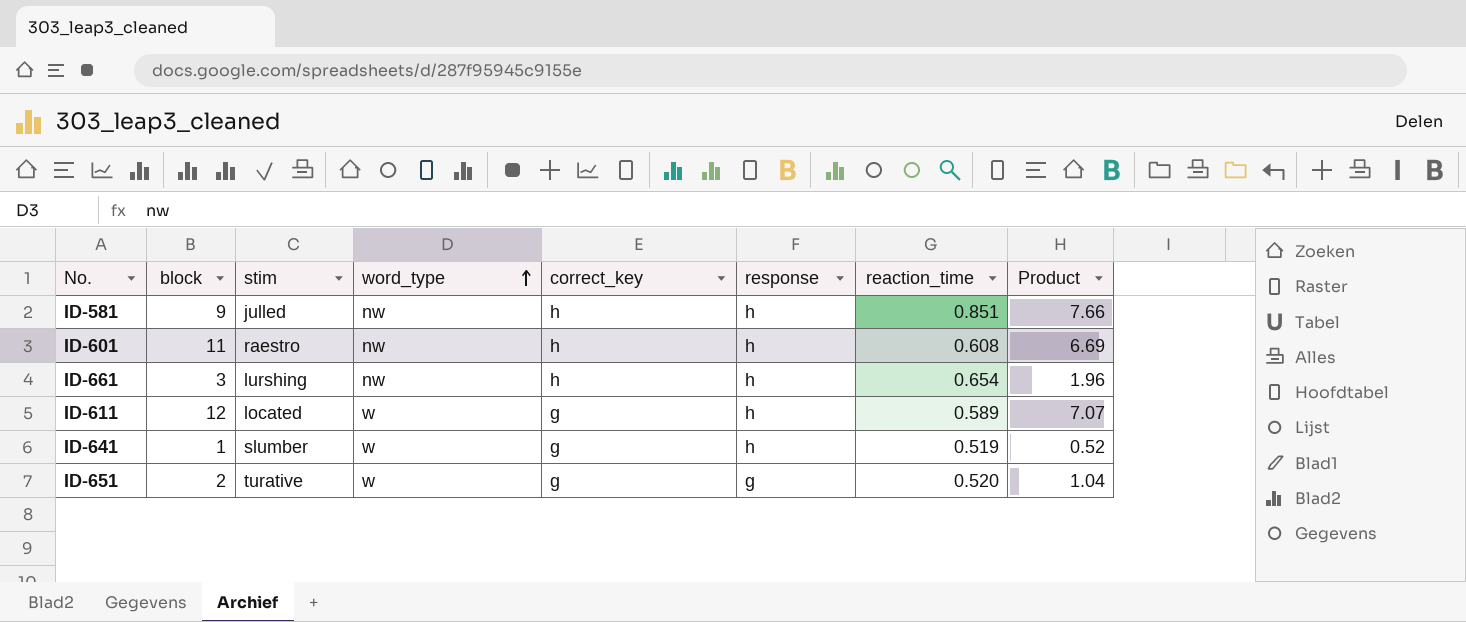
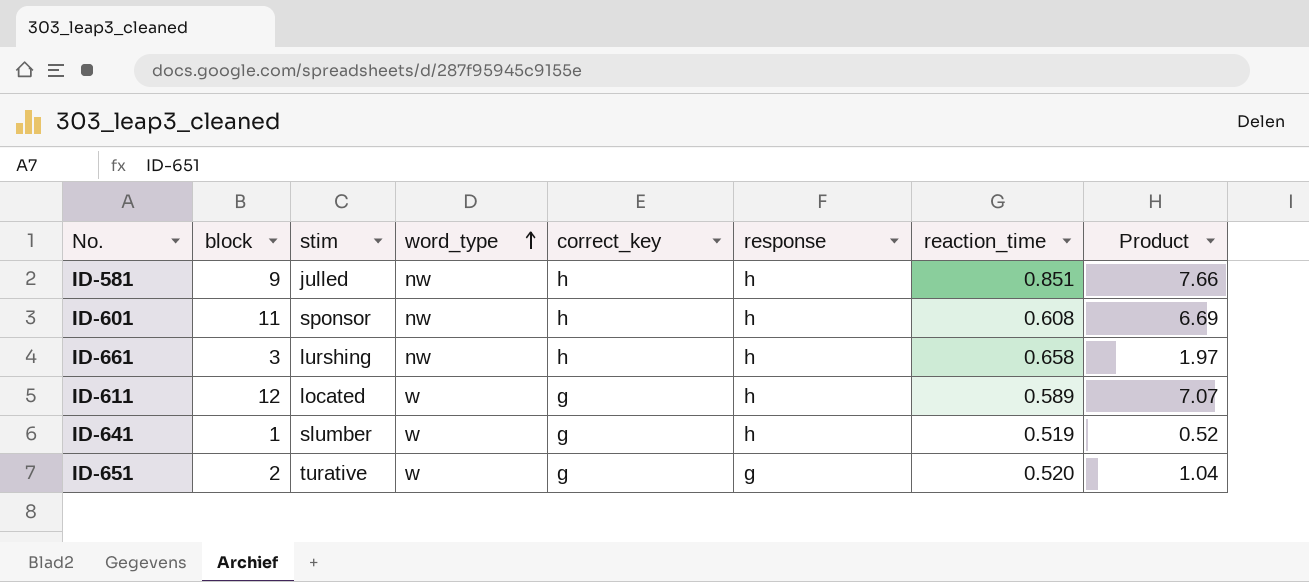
ID-601 | stim: raestro -> sponsor
ID-661 | reaction_time: 0.654 -> 0.658
ID-661 | Product: 1.96 -> 1.97

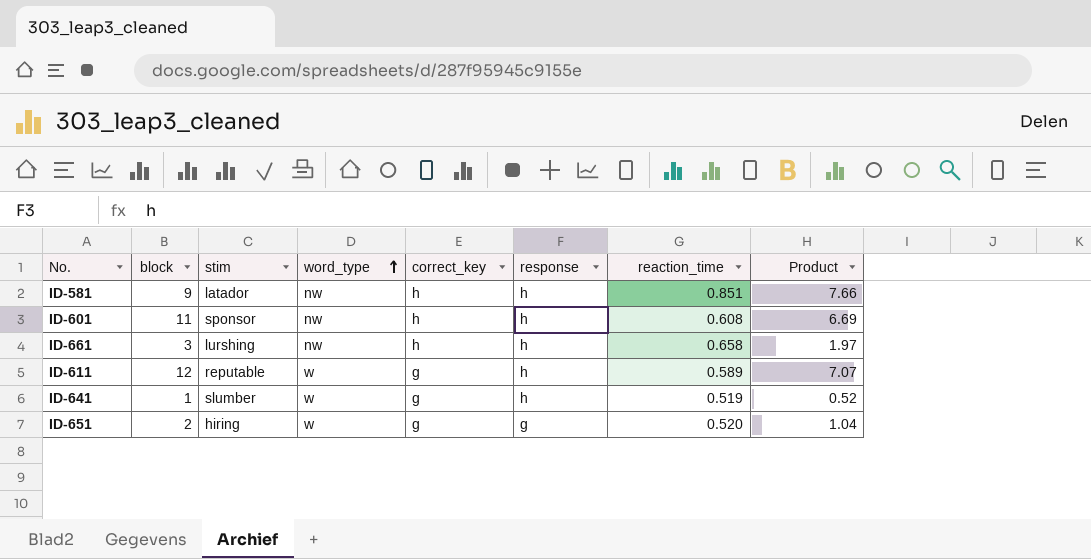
ID-581 | stim: julled -> latador
ID-611 | stim: located -> reputable
ID-651 | stim: turative -> hiring

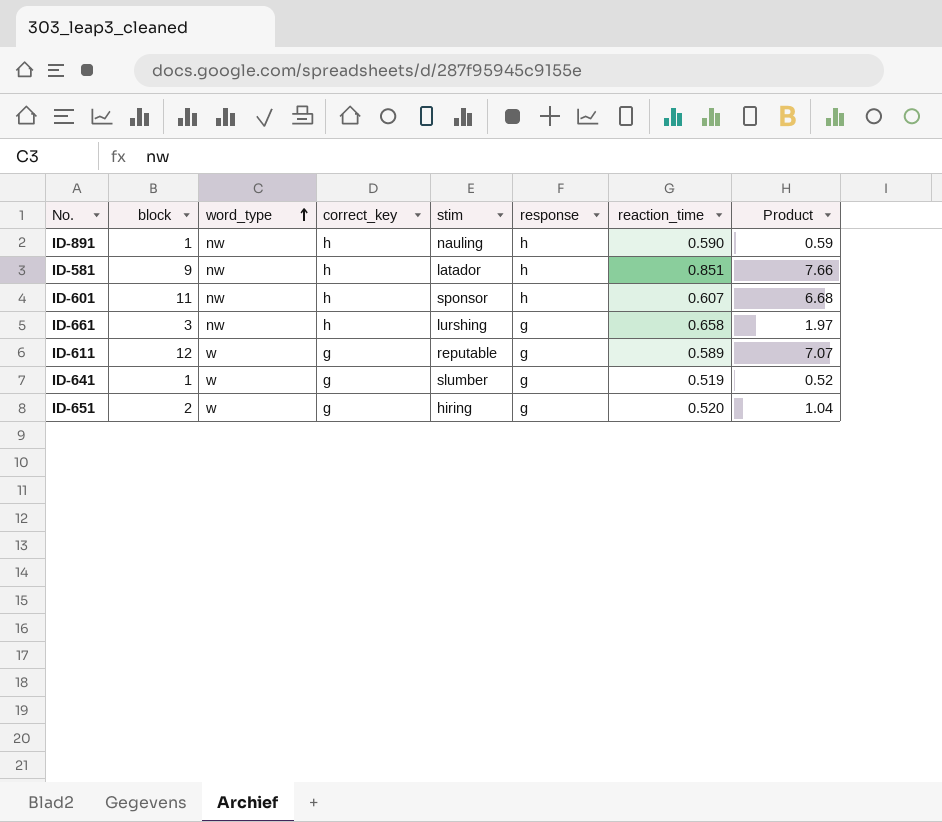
column stim | position: 3 -> 5
row ID-891: none -> 1 | nw | h | nauling | h | 0.590 | 0.59
ID-601 | reaction_time: 0.608 -> 0.607
ID-601 | Product: 6.69 -> 6.68
ID-661 | response: h -> g
ID-611 | response: h -> g
ID-641 | response: h -> g

